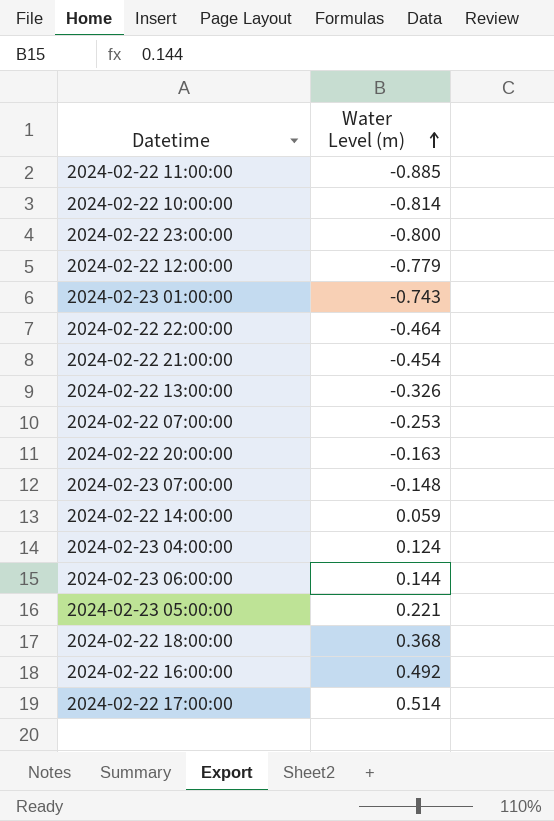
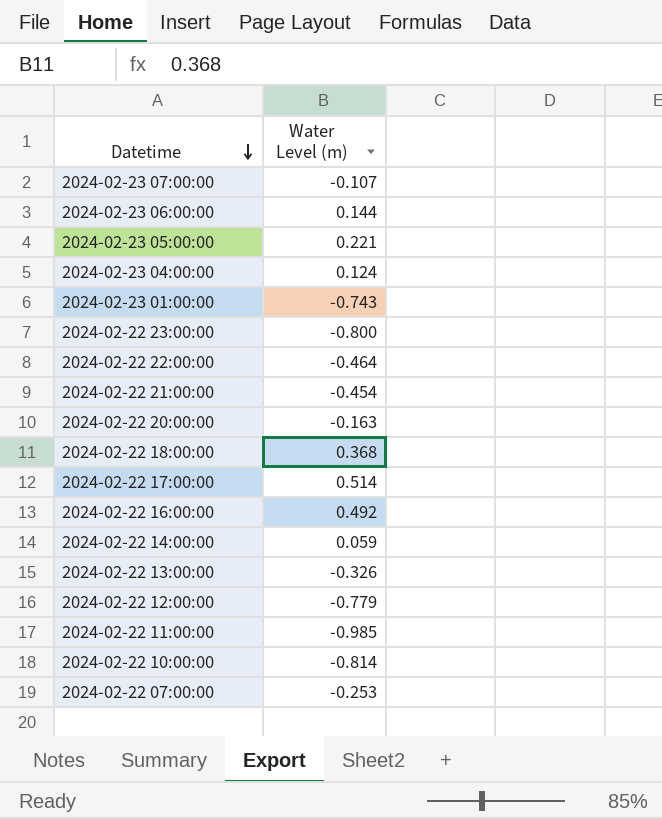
row order: Water Level (m) ascending -> Datetime descending
2024-02-23 07:00:00 | Water Level (m): -0.148 -> -0.107
2024-02-22 11:00:00 | Water Level (m): -0.885 -> -0.985

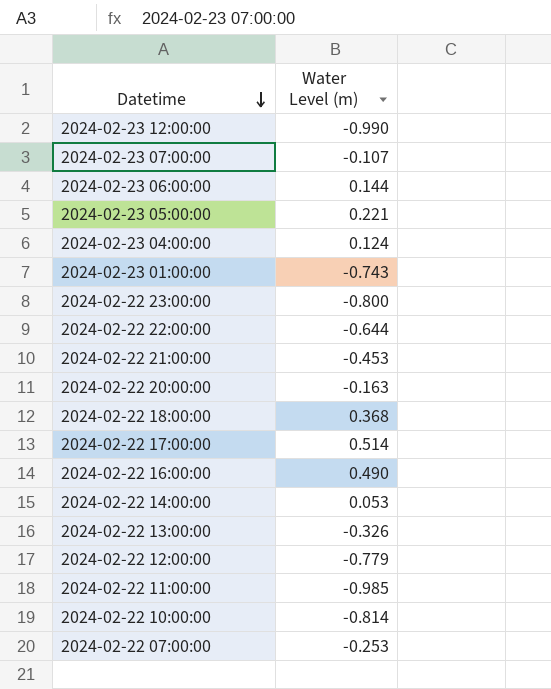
row 2024-02-23 12:00:00: none -> -0.990
2024-02-22 22:00:00 | Water Level (m): -0.464 -> -0.644
2024-02-22 21:00:00 | Water Level (m): -0.454 -> -0.453
2024-02-22 16:00:00 | Water Level (m): 0.492 -> 0.490
2024-02-22 14:00:00 | Water Level (m): 0.059 -> 0.053

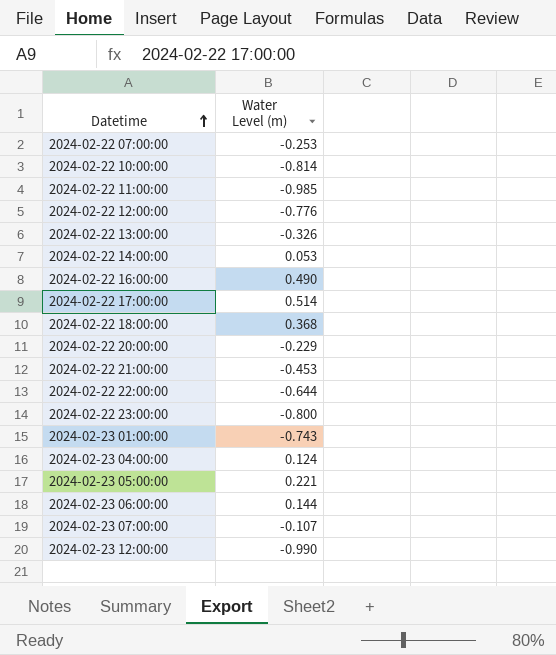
row order: Datetime descending -> Datetime ascending
2024-02-22 12:00:00 | Water Level (m): -0.779 -> -0.776
2024-02-22 20:00:00 | Water Level (m): -0.163 -> -0.229

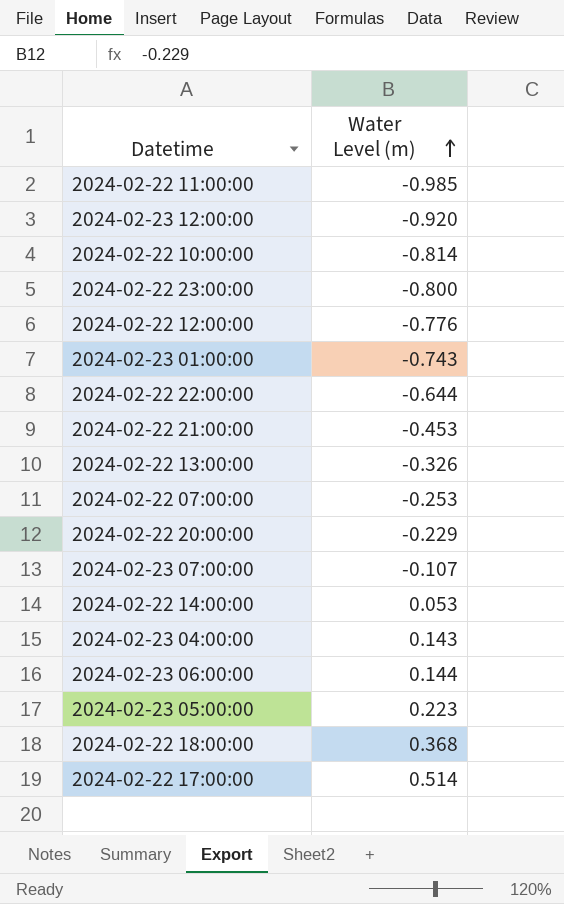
row order: Datetime ascending -> Water Level (m) ascending
row 2024-02-22 16:00:00: 0.490 -> none
2024-02-23 12:00:00 | Water Level (m): -0.990 -> -0.920
2024-02-23 04:00:00 | Water Level (m): 0.124 -> 0.143
2024-02-23 05:00:00 | Water Level (m): 0.221 -> 0.223

